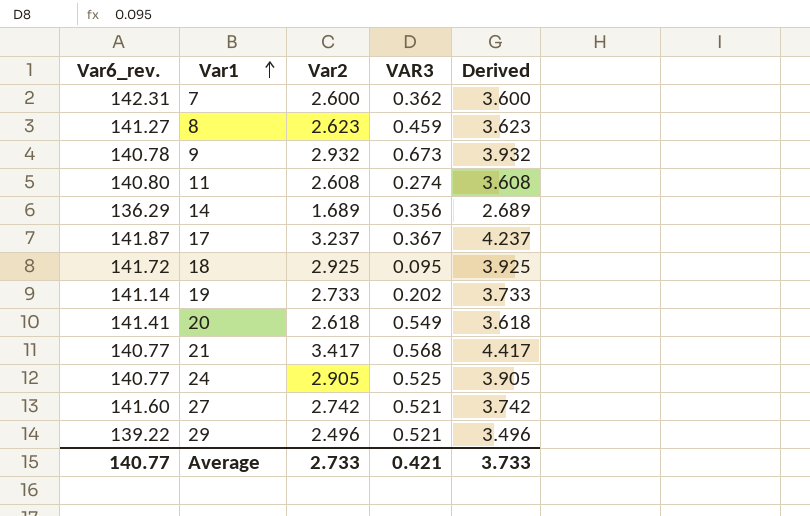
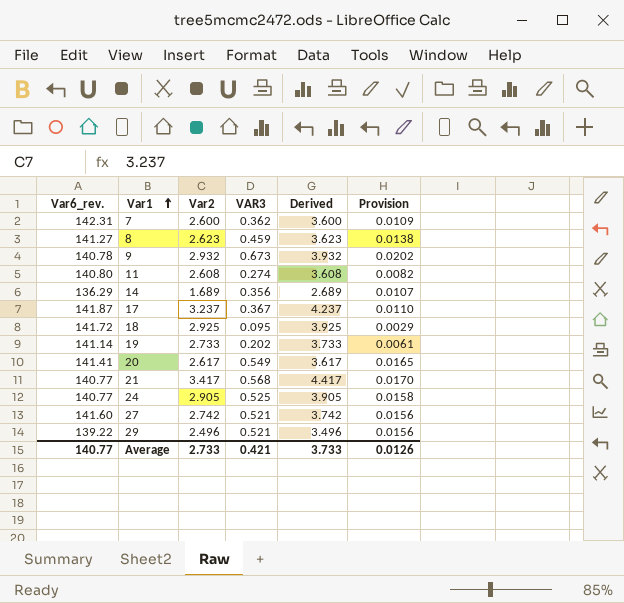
column Provision | formula: none -> [VAR3] * 0.03
20 | Var2: 2.618 -> 2.617
20 | Derived: 3.618 -> 3.617

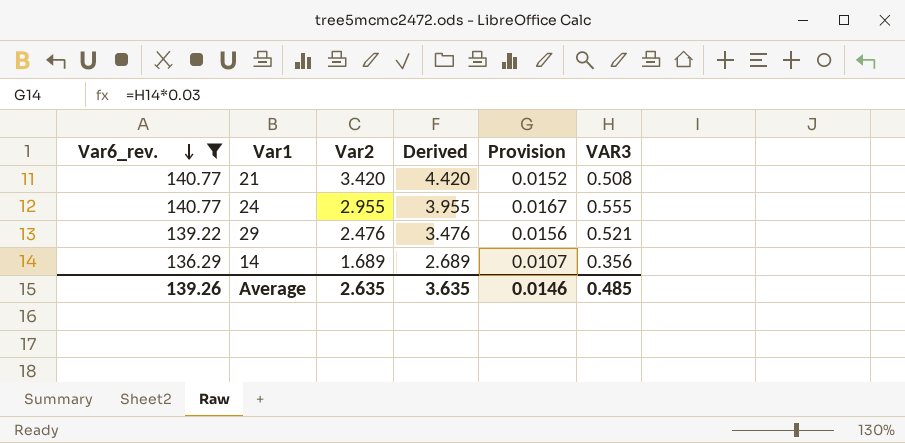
filter: none -> Var6_rev. <= 140.77
row order: Var1 ascending -> Var6_rev. descending
column VAR3 | position: 4 -> 6
21 | Var2: 3.417 -> 3.420
21 | Derived: 4.417 -> 4.420
21 | Provision: 0.0170 -> 0.0152
21 | VAR3: 0.568 -> 0.508
24 | Var2: 2.905 -> 2.955
24 | Derived: 3.905 -> 3.955
24 | Provision: 0.0158 -> 0.0167
24 | VAR3: 0.525 -> 0.555
29 | Var2: 2.496 -> 2.476
29 | Derived: 3.496 -> 3.476
Average | Var6_rev.: 140.77 -> 139.26
Average | Var2: 2.733 -> 2.635
Average | Derived: 3.733 -> 3.635
Average | Provision: 0.0126 -> 0.0146
Average | VAR3: 0.421 -> 0.485

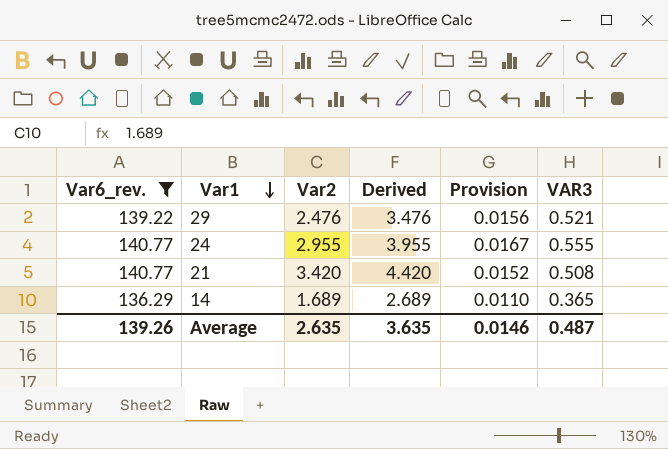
row order: Var6_rev. descending -> Var1 descending
14 | Provision: 0.0107 -> 0.0110
14 | VAR3: 0.356 -> 0.365
Average | VAR3: 0.485 -> 0.487

